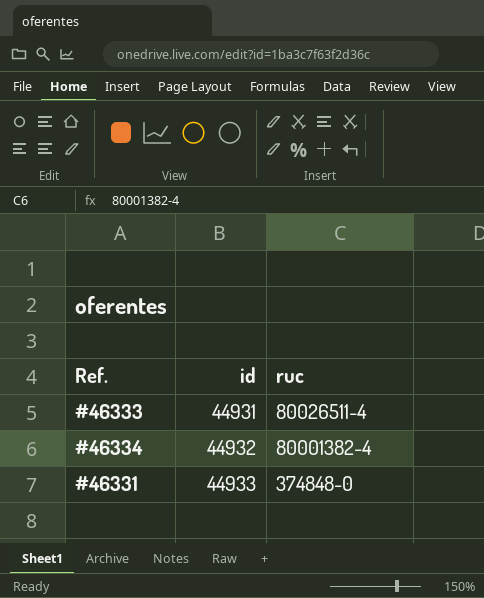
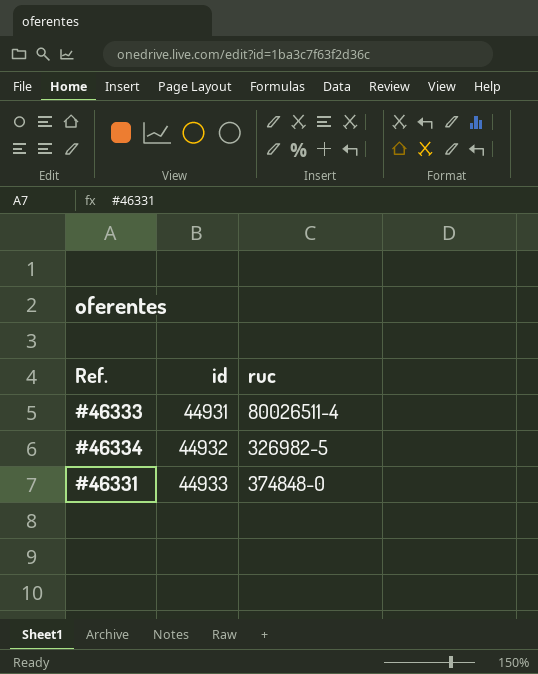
#46334 | ruc: 80001382-4 -> 326982-5

